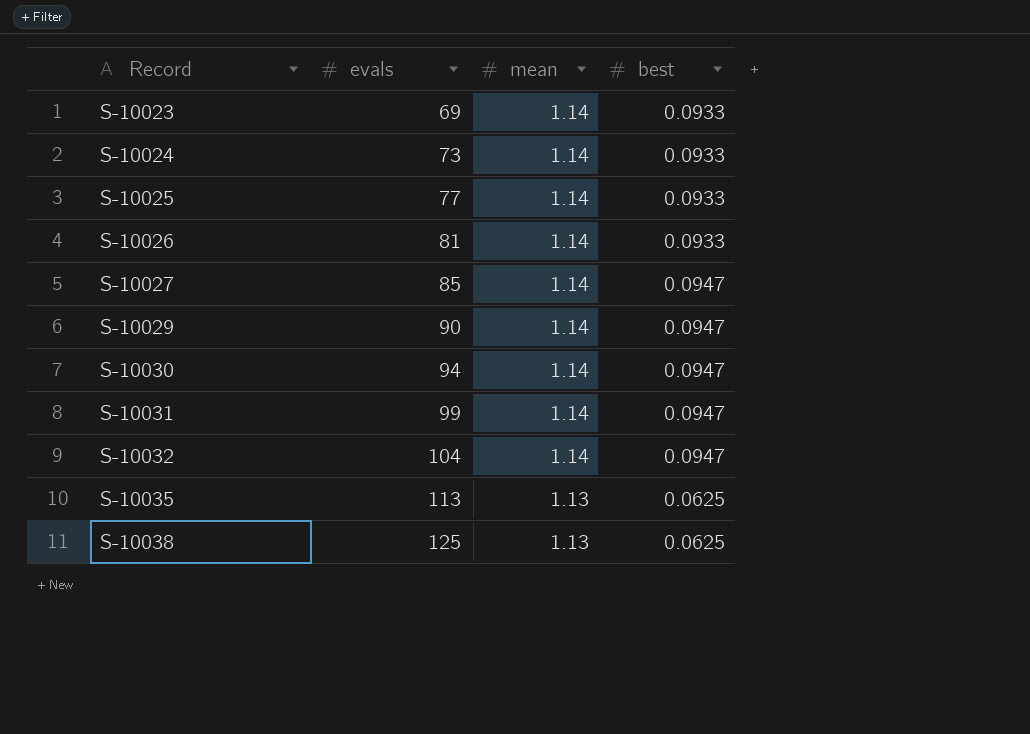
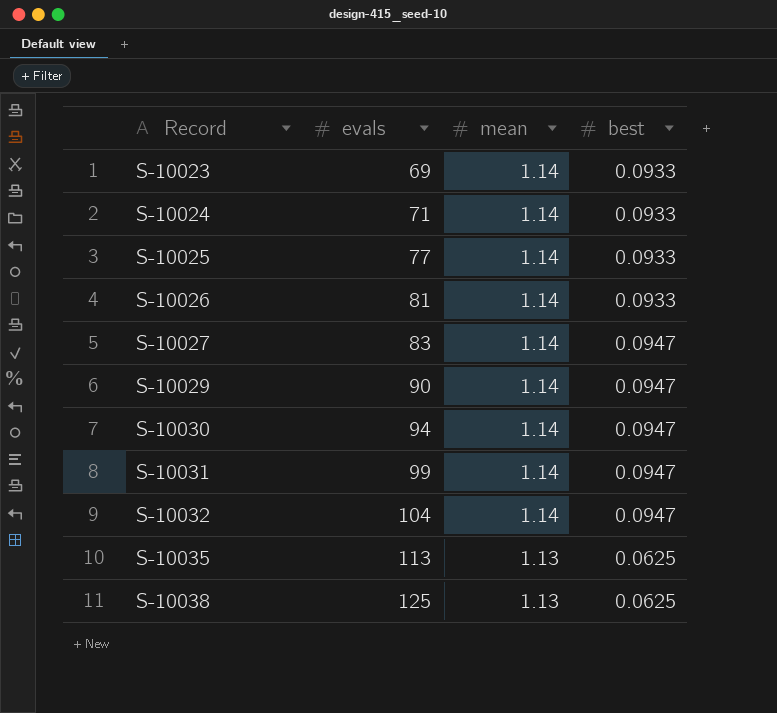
S-10024 | evals: 73 -> 71
S-10027 | evals: 85 -> 83

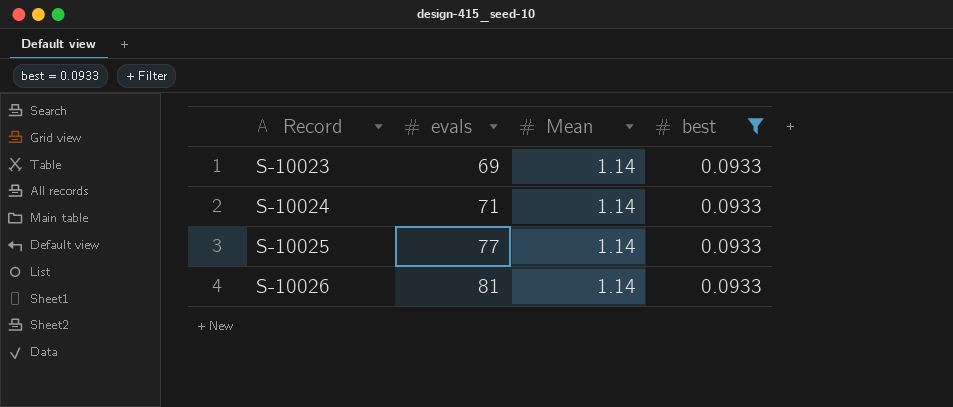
filter: none -> best = 0.0933
column name: mean -> Mean

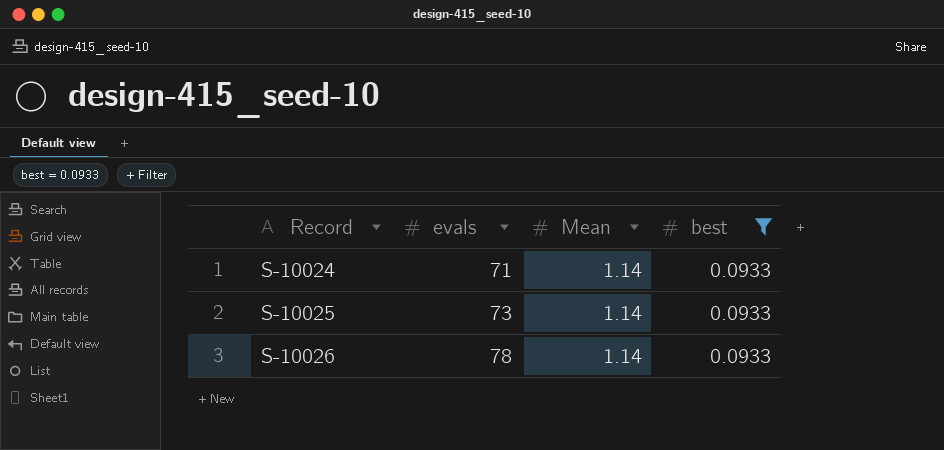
row S-10023: 69 | 1.14 | 0.0933 -> none
S-10025 | evals: 77 -> 73
S-10026 | evals: 81 -> 78

